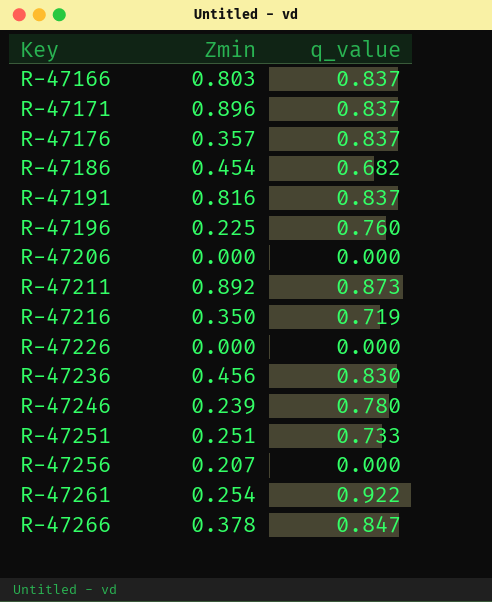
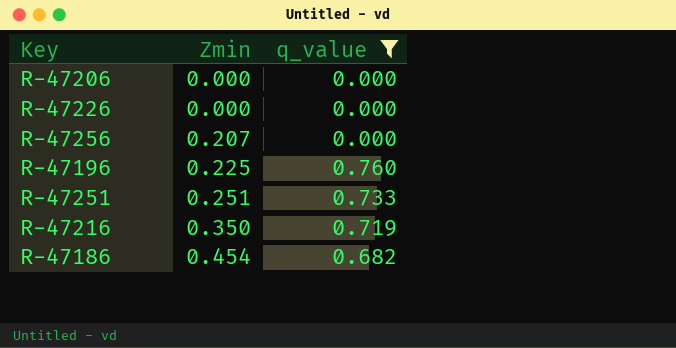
filter: none -> q_value <= 0.760
row order: Key ascending -> Zmin ascending

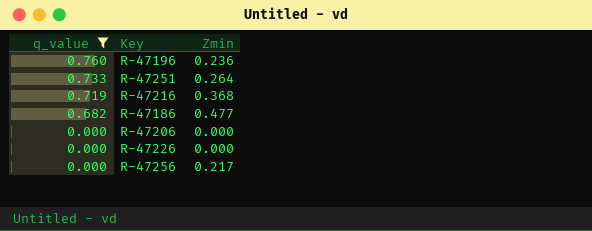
row order: Zmin ascending -> q_value descending
column q_value | position: 3 -> 1
R-47196 | Zmin: 0.225 -> 0.236
R-47251 | Zmin: 0.251 -> 0.264
R-47216 | Zmin: 0.350 -> 0.368
R-47186 | Zmin: 0.454 -> 0.477
R-47256 | Zmin: 0.207 -> 0.217

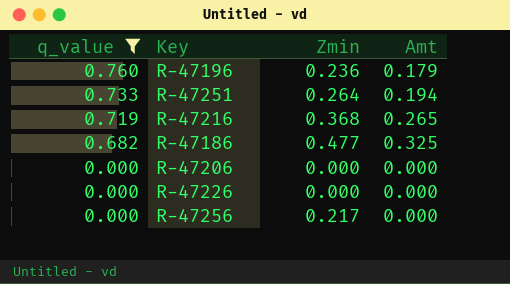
column Amt | formula: none -> [q_value] * [Zmin]

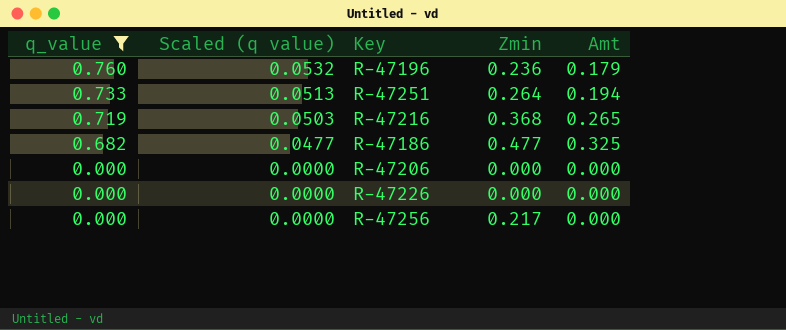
column Scaled (q value) | formula: none -> [q_value] * 0.07

